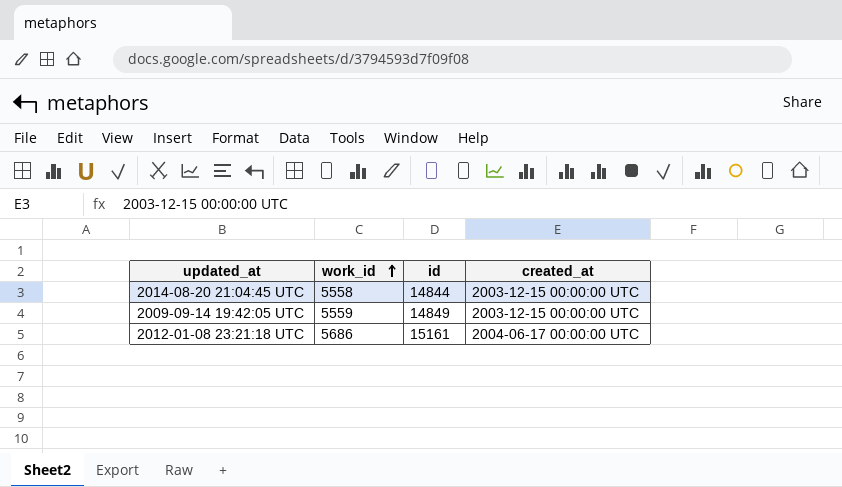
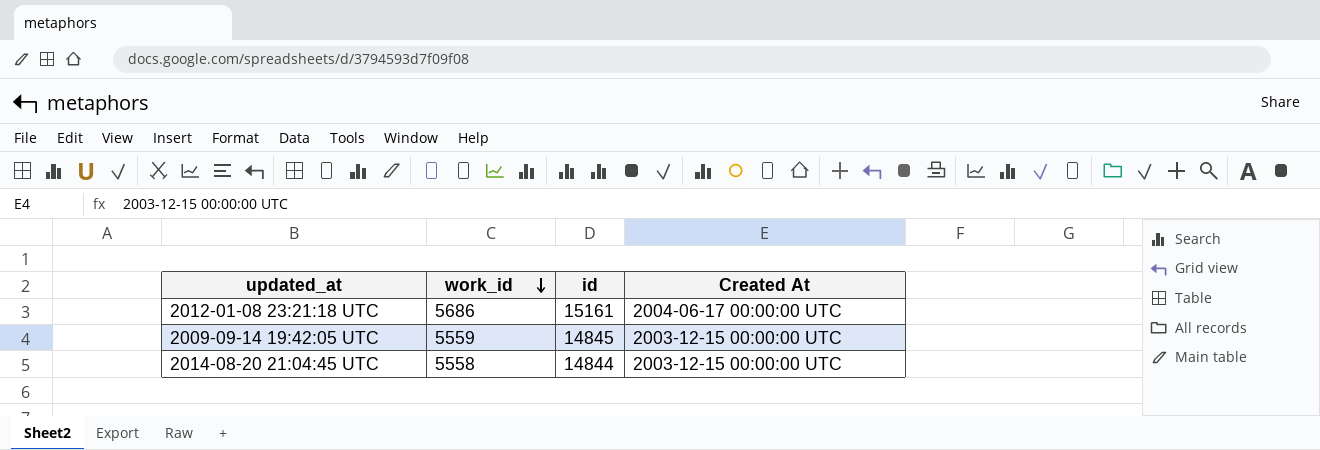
row order: work_id ascending -> work_id descending
column name: created_at -> Created At
2009-09-14 19:42:05 UTC | id: 14849 -> 14845

